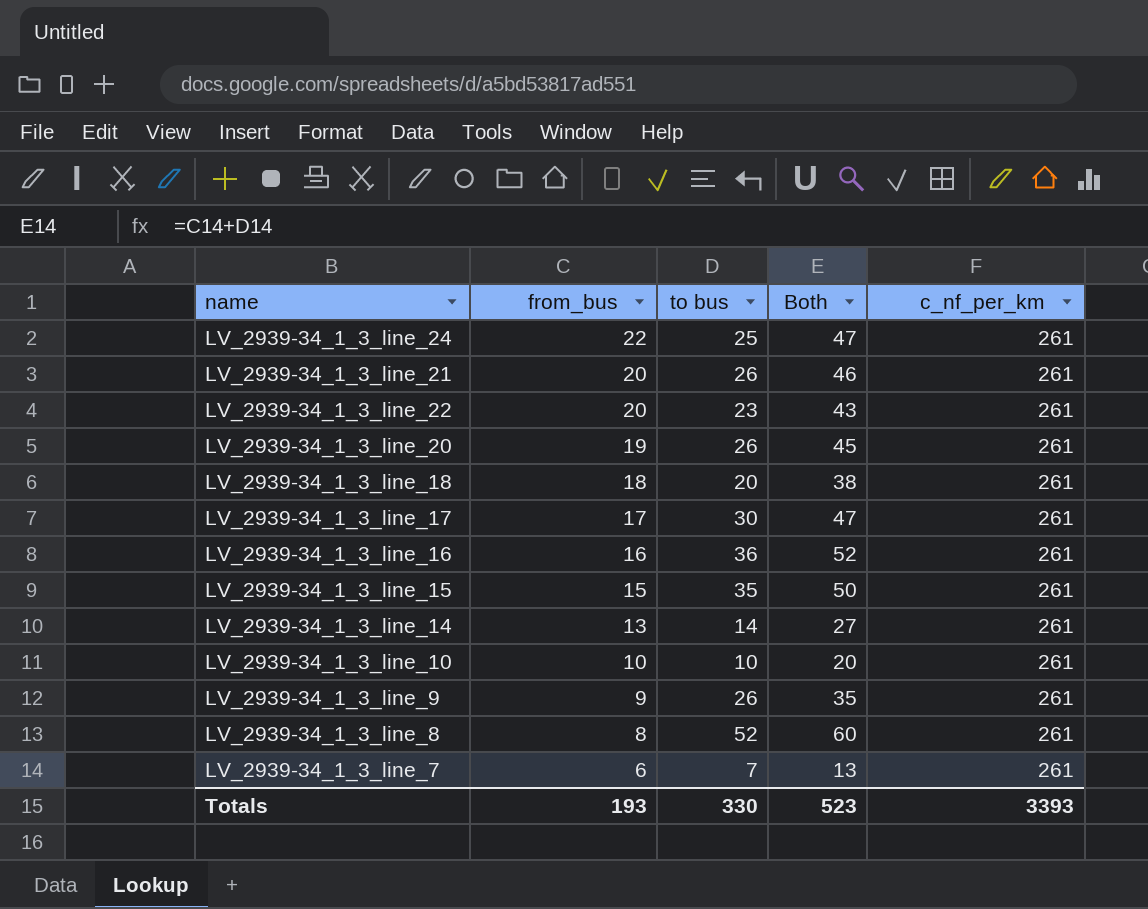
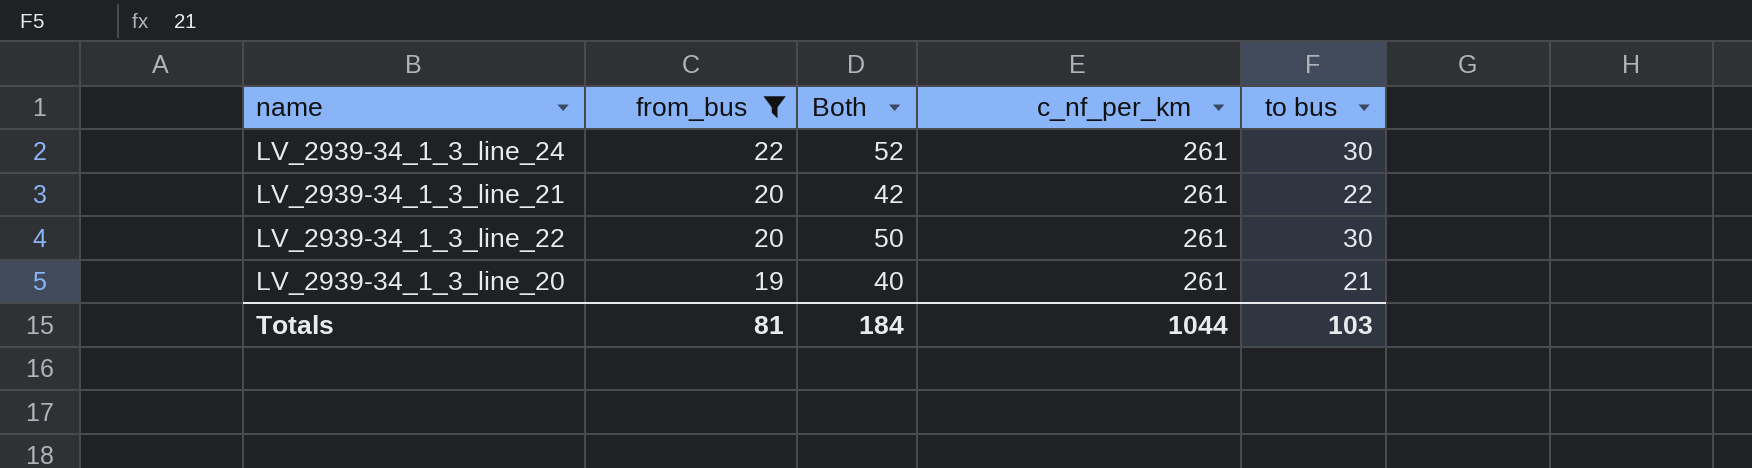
filter: none -> from_bus >= 19
column to bus | position: 3 -> 5
LV_2939-34_1_3_line_24 | Both: 47 -> 52
LV_2939-34_1_3_line_24 | to bus: 25 -> 30
LV_2939-34_1_3_line_21 | Both: 46 -> 42
LV_2939-34_1_3_line_21 | to bus: 26 -> 22
LV_2939-34_1_3_line_22 | Both: 43 -> 50
LV_2939-34_1_3_line_22 | to bus: 23 -> 30
LV_2939-34_1_3_line_20 | Both: 45 -> 40
LV_2939-34_1_3_line_20 | to bus: 26 -> 21
Totals | from_bus: 193 -> 81
Totals | Both: 523 -> 184
Totals | c_nf_per_km: 3393 -> 1044
Totals | to bus: 330 -> 103

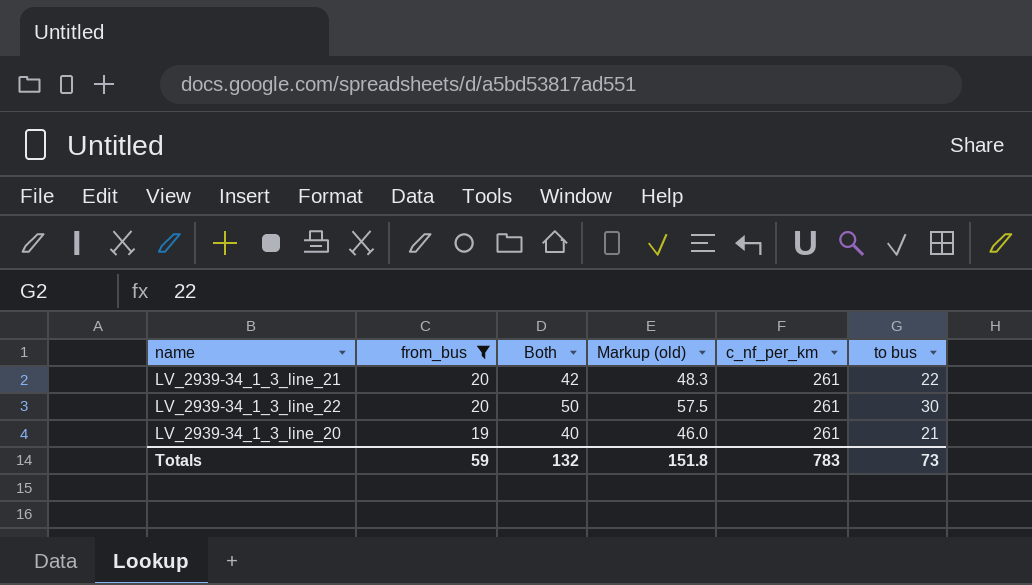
column Markup (old) | formula: none -> [Both] * 1.15
row LV_2939-34_1_3_line_24: 22 | 52 | 261 | 30 -> none
Totals | from_bus: 81 -> 59
Totals | Both: 184 -> 132
Totals | c_nf_per_km: 1044 -> 783
Totals | to bus: 103 -> 73

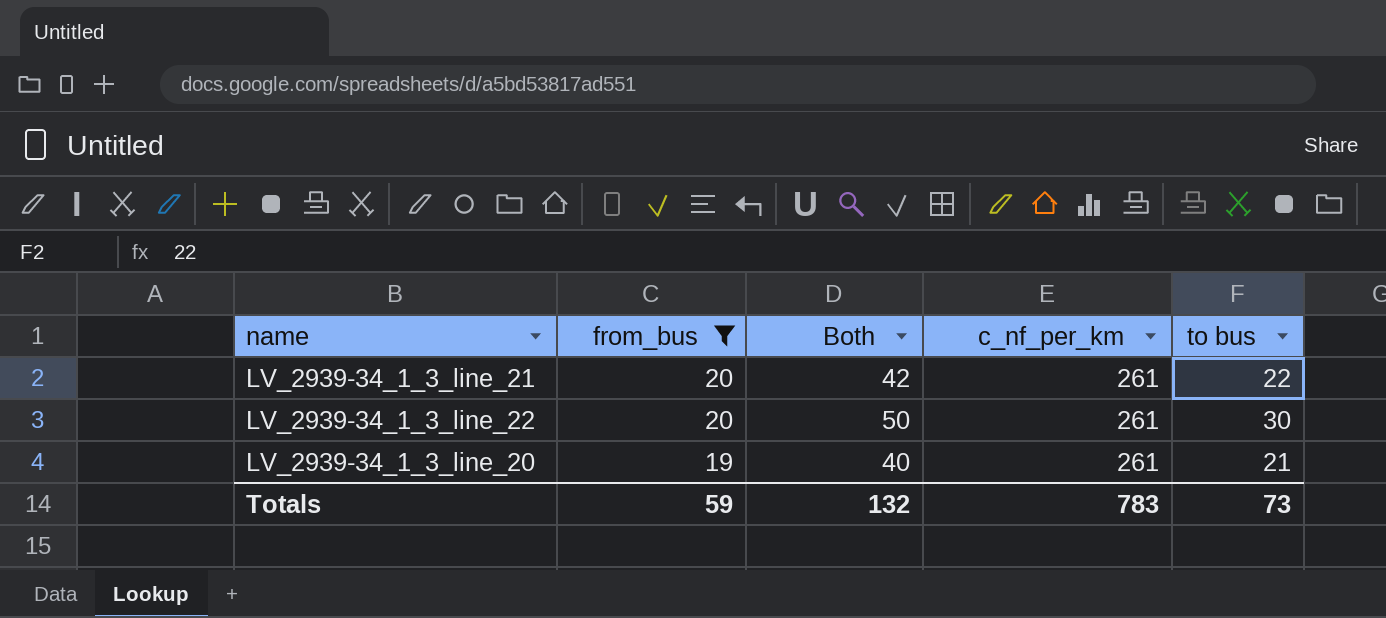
column Markup (old) | formula: [Both] * 1.15 -> none

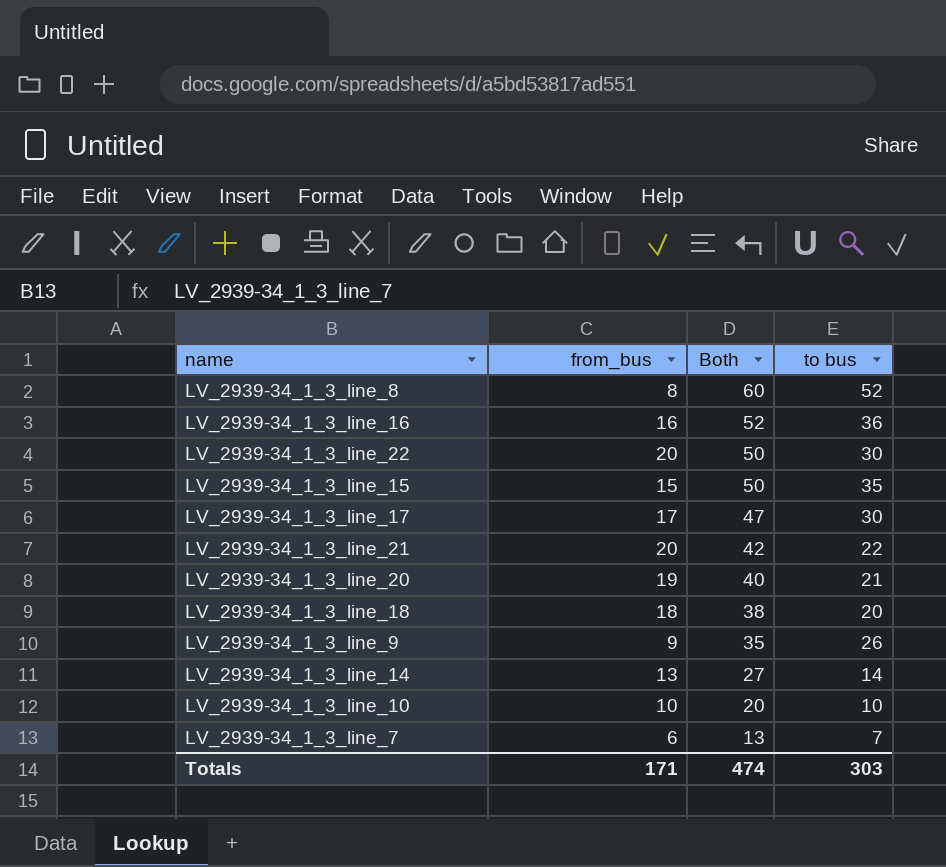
filter: from_bus >= 19 -> none
row order: from_bus descending -> Both descending
column c_nf_per_km | position: 4 -> none
Totals | from_bus: 59 -> 171
Totals | Both: 132 -> 474
Totals | to bus: 73 -> 303

